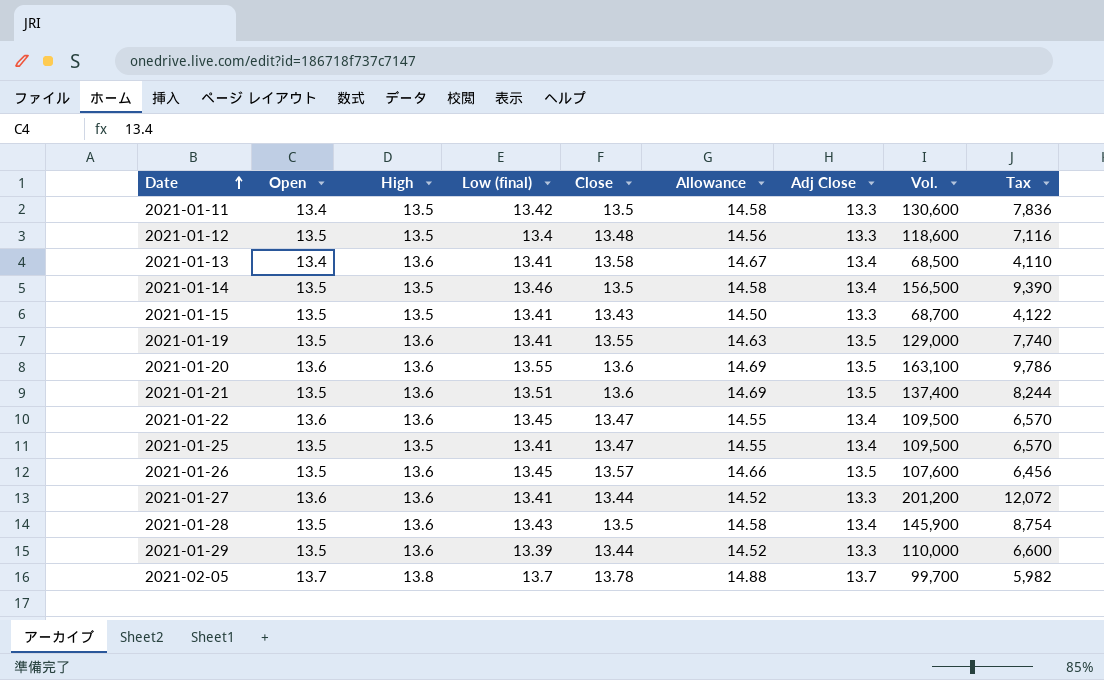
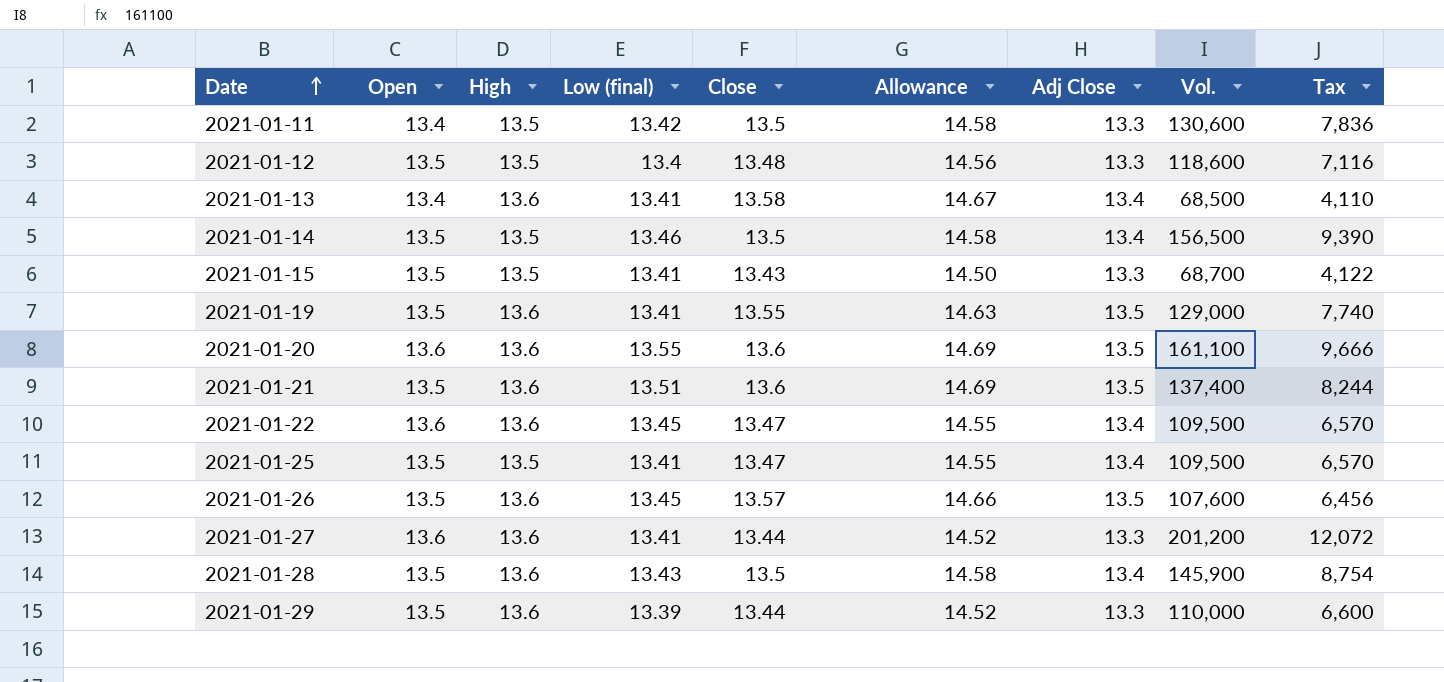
row 2021-02-05: 13.7 | 13.8 | 13.7 | 13.78 | 14.88 | 13.7 | 99,700 | 5,982 -> none
2021-01-20 | Vol.: 163,100 -> 161,100
2021-01-20 | Tax: 9,786 -> 9,666

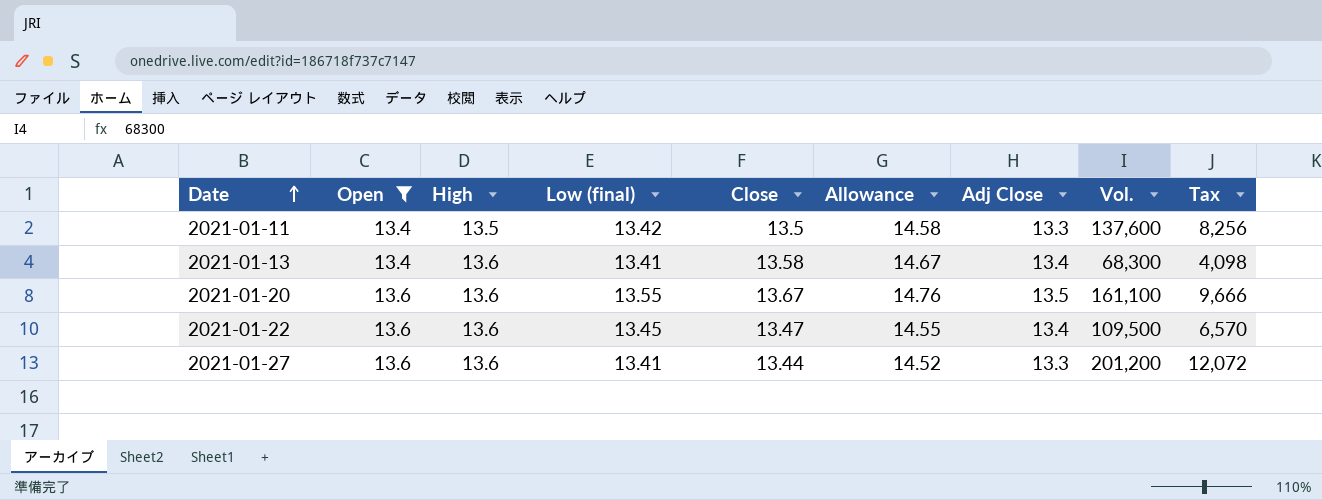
filter: none -> Open != 13.5
2021-01-11 | Vol.: 130,600 -> 137,600
2021-01-11 | Tax: 7,836 -> 8,256
2021-01-13 | Vol.: 68,500 -> 68,300
2021-01-13 | Tax: 4,110 -> 4,098
2021-01-20 | Close: 13.6 -> 13.67
2021-01-20 | Allowance: 14.69 -> 14.76

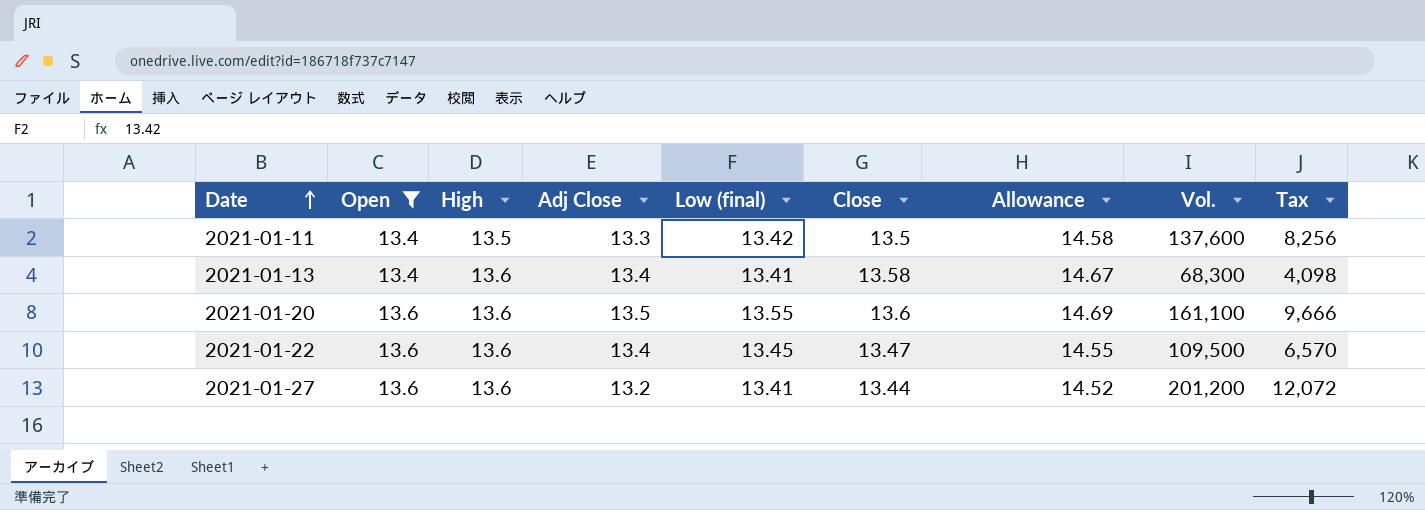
column Adj Close | position: 7 -> 4
2021-01-20 | Close: 13.67 -> 13.6
2021-01-20 | Allowance: 14.76 -> 14.69
2021-01-27 | Adj Close: 13.3 -> 13.2

